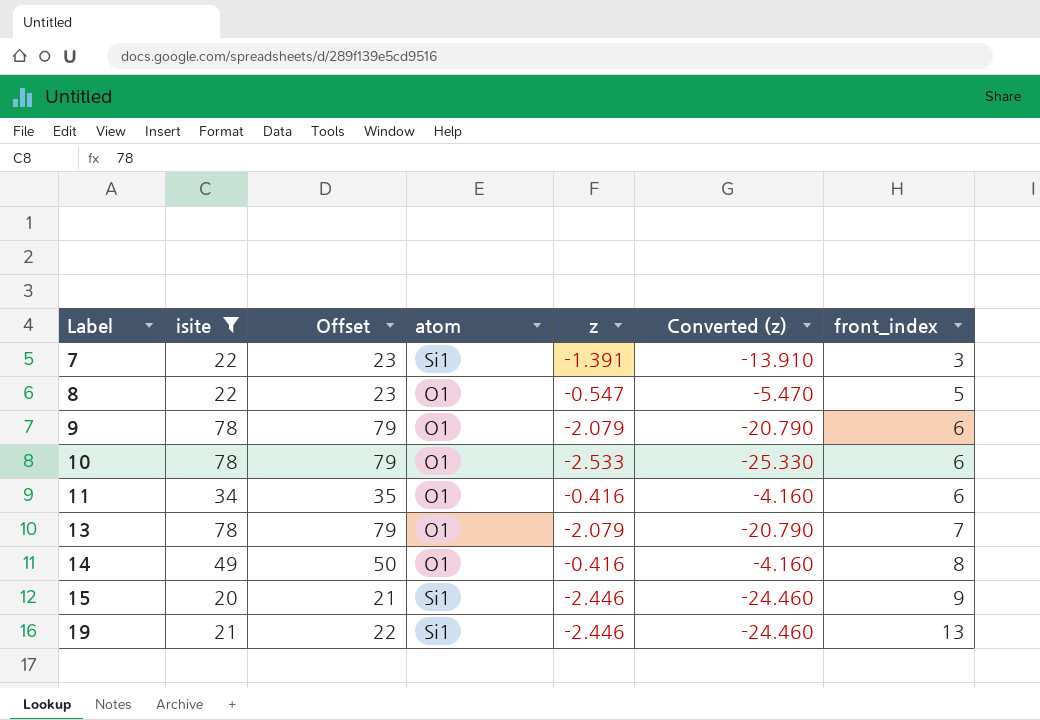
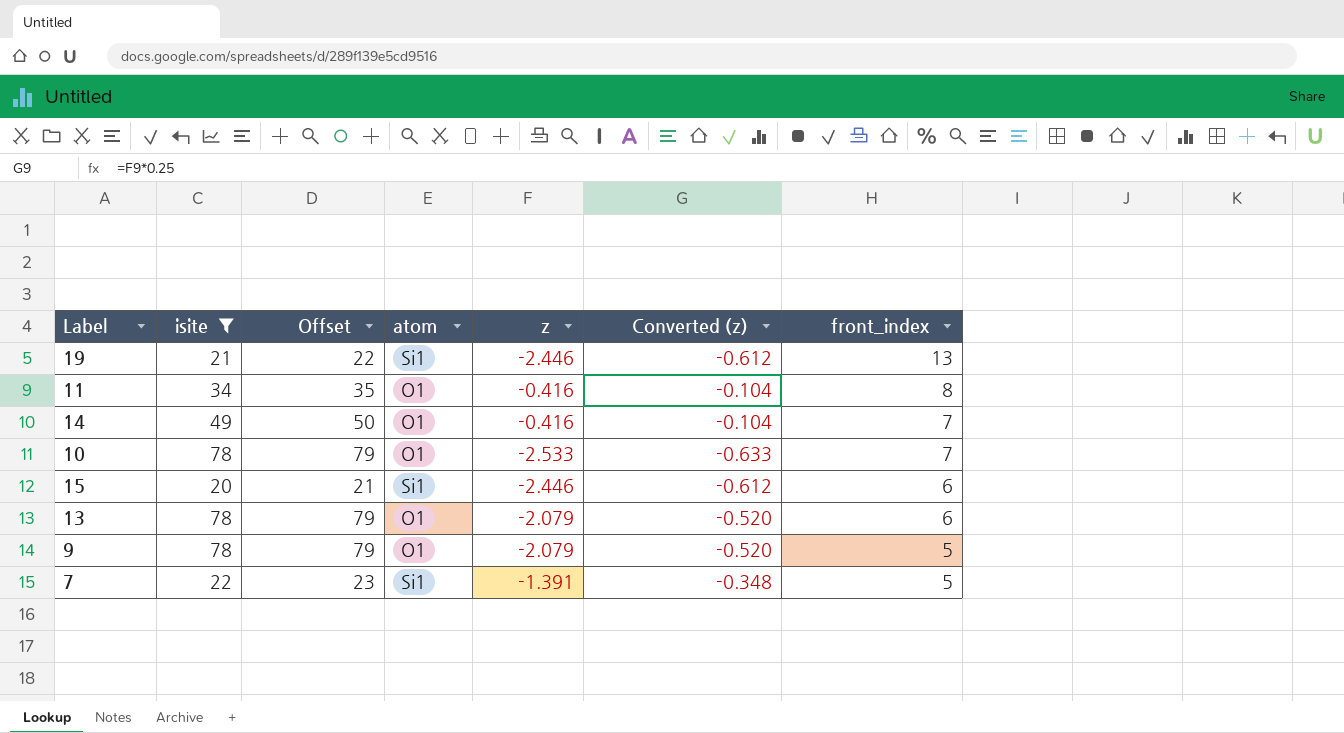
row order: Label ascending -> front_index descending
column Converted (z) | formula: [z] * 10 -> [z] * 0.25
row 8: 22 | 23 | O1 | -0.547 | -5.470 | 5 -> none
11 | front_index: 6 -> 8
14 | front_index: 8 -> 7
10 | front_index: 6 -> 7
15 | front_index: 9 -> 6
13 | front_index: 7 -> 6
9 | front_index: 6 -> 5
7 | front_index: 3 -> 5

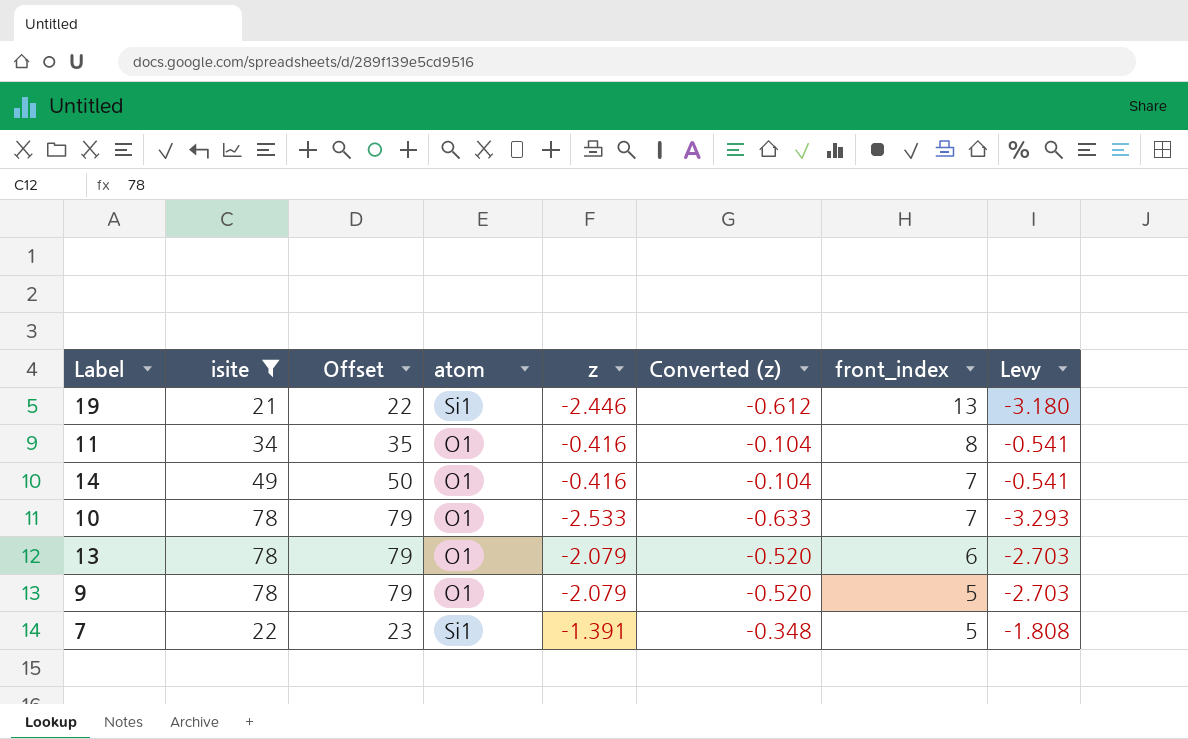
column Levy | formula: none -> [z] * 1.3
row 15: 20 | 21 | Si1 | -2.446 | -0.612 | 6 -> none

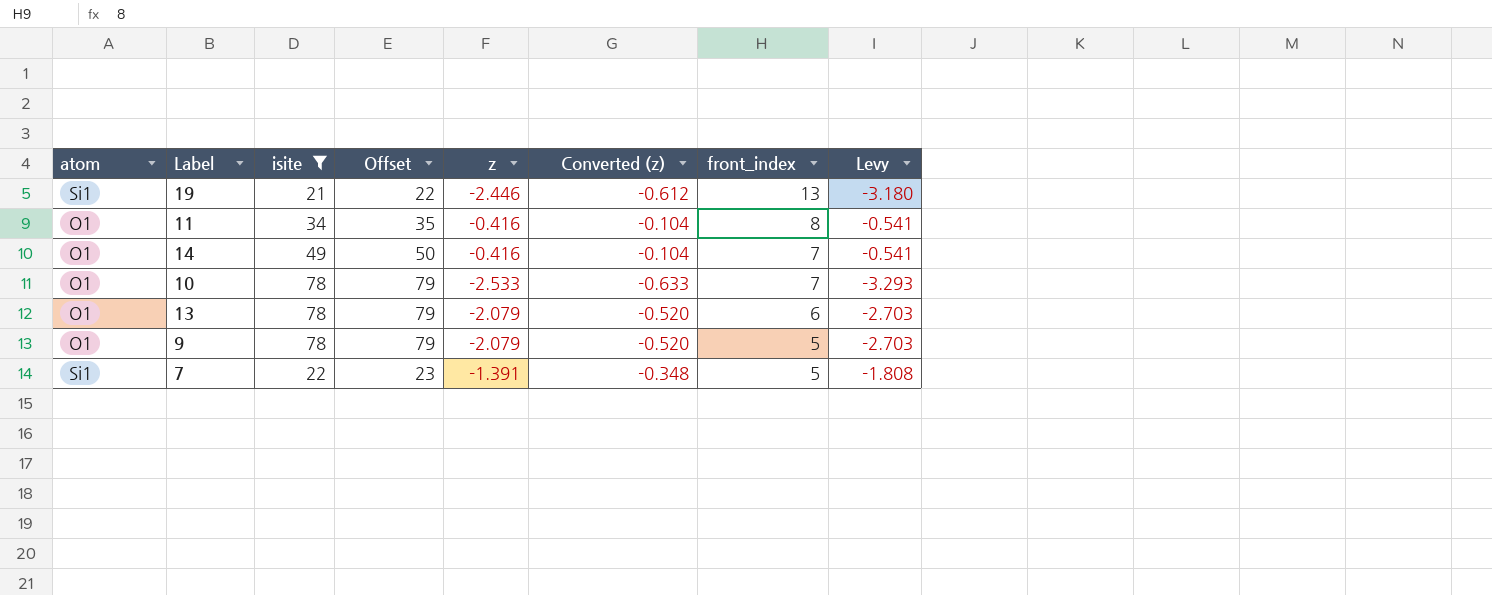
column atom | position: 4 -> 1

